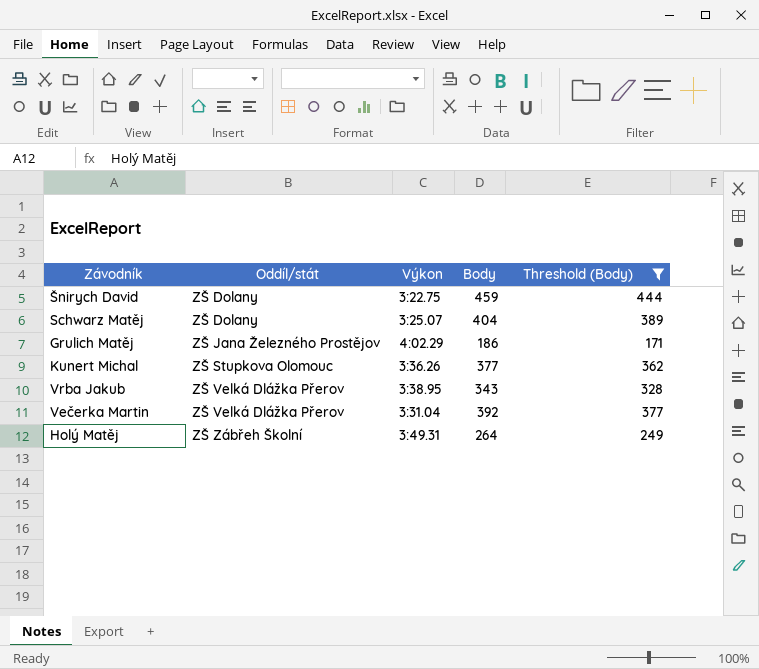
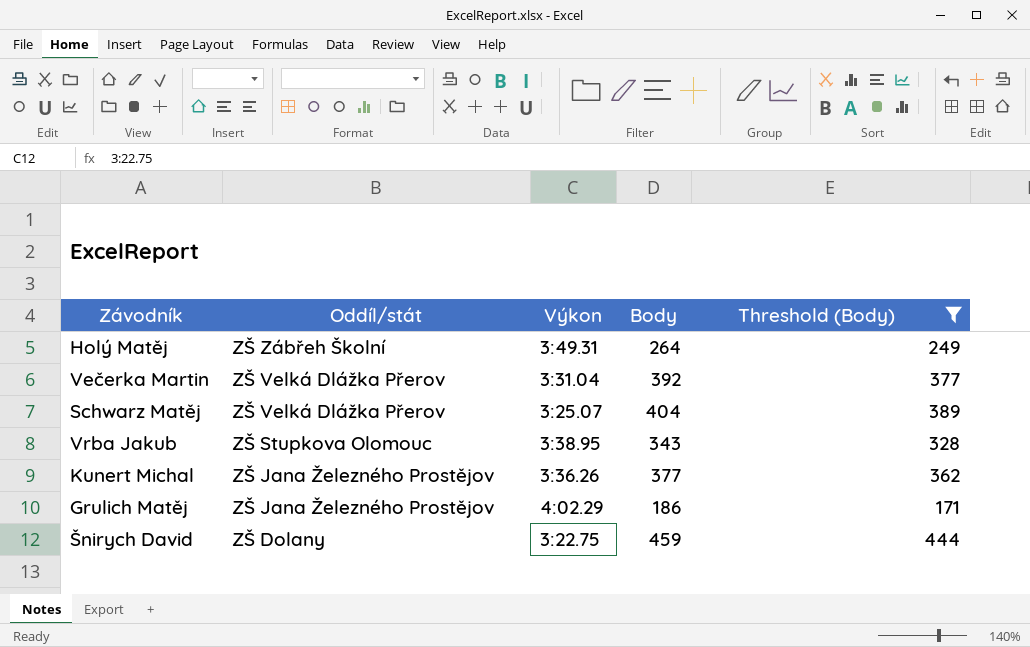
row order: Oddíl/stát ascending -> Oddíl/stát descending
Schwarz Matěj | Oddíl/stát: ZŠ Dolany -> ZŠ Velká Dlážka Přerov
Vrba Jakub | Oddíl/stát: ZŠ Velká Dlážka Přerov -> ZŠ Stupkova Olomouc
Kunert Michal | Oddíl/stát: ZŠ Stupkova Olomouc -> ZŠ Jana Železného Prostějov

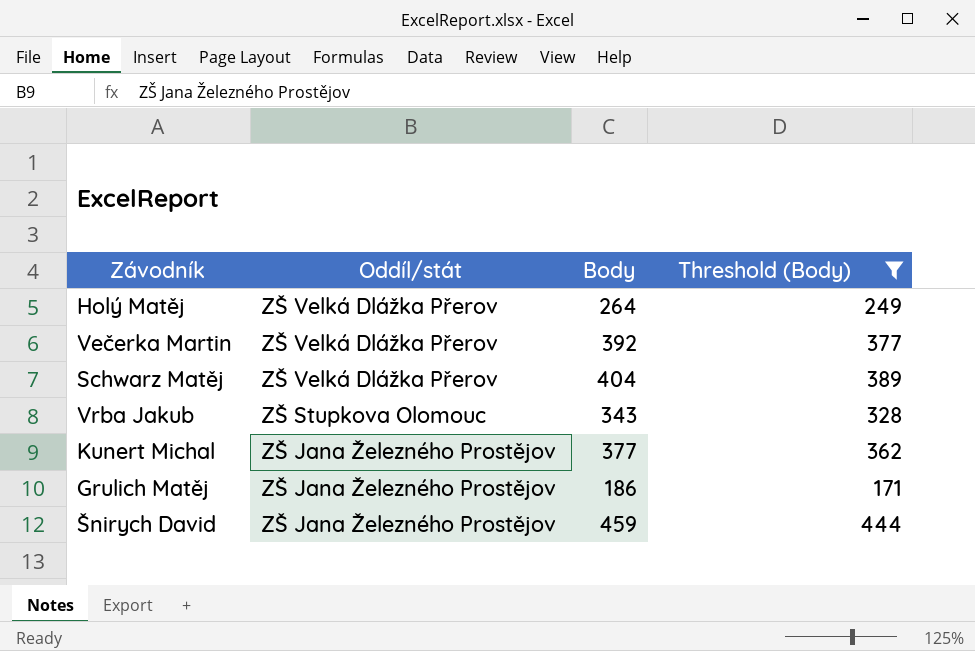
column Výkon | position: 3 -> none
Holý Matěj | Oddíl/stát: ZŠ Zábřeh Školní -> ZŠ Velká Dlážka Přerov
Šnirych David | Oddíl/stát: ZŠ Dolany -> ZŠ Jana Železného Prostějov

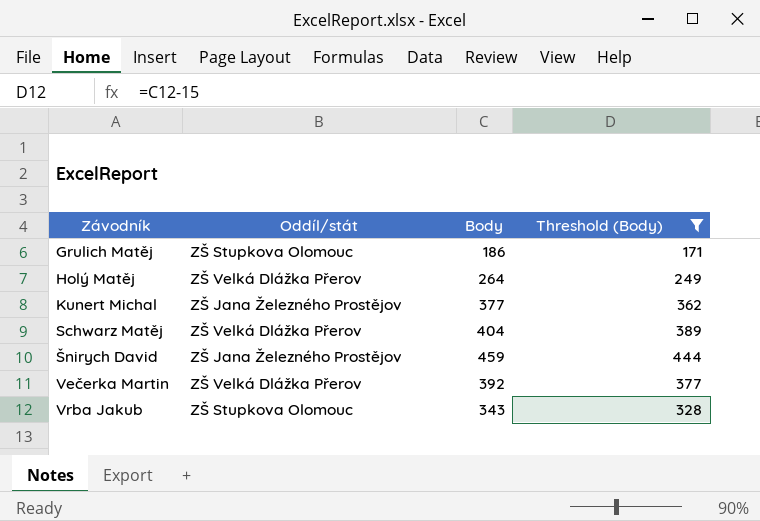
row order: Oddíl/stát descending -> Závodník ascending
Grulich Matěj | Oddíl/stát: ZŠ Jana Železného Prostějov -> ZŠ Stupkova Olomouc

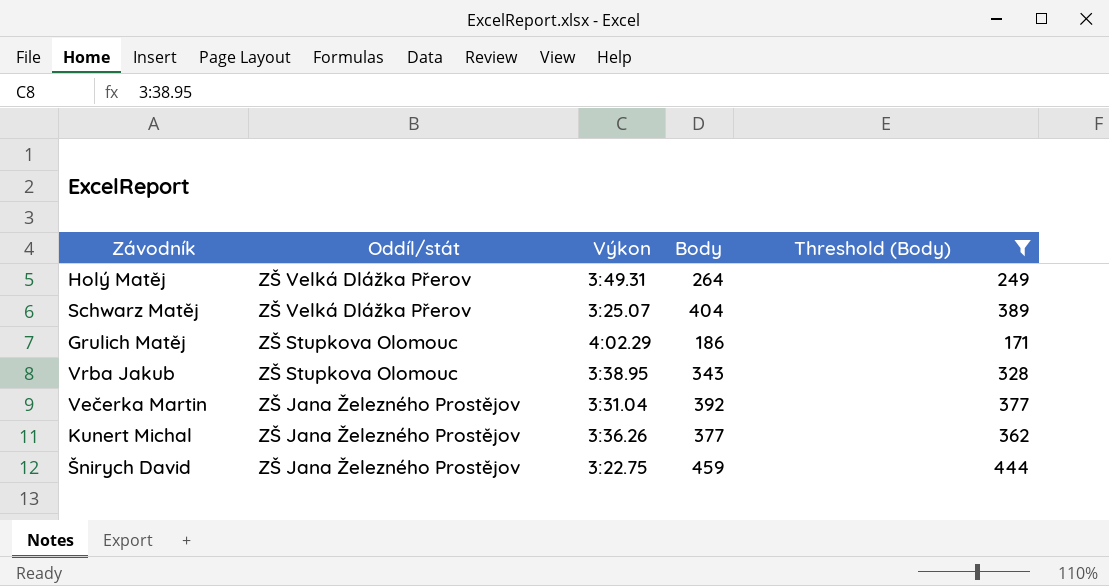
row order: Závodník ascending -> Oddíl/stát descending
column Výkon | position: none -> 3
Večerka Martin | Oddíl/stát: ZŠ Velká Dlážka Přerov -> ZŠ Jana Železného Prostějov

